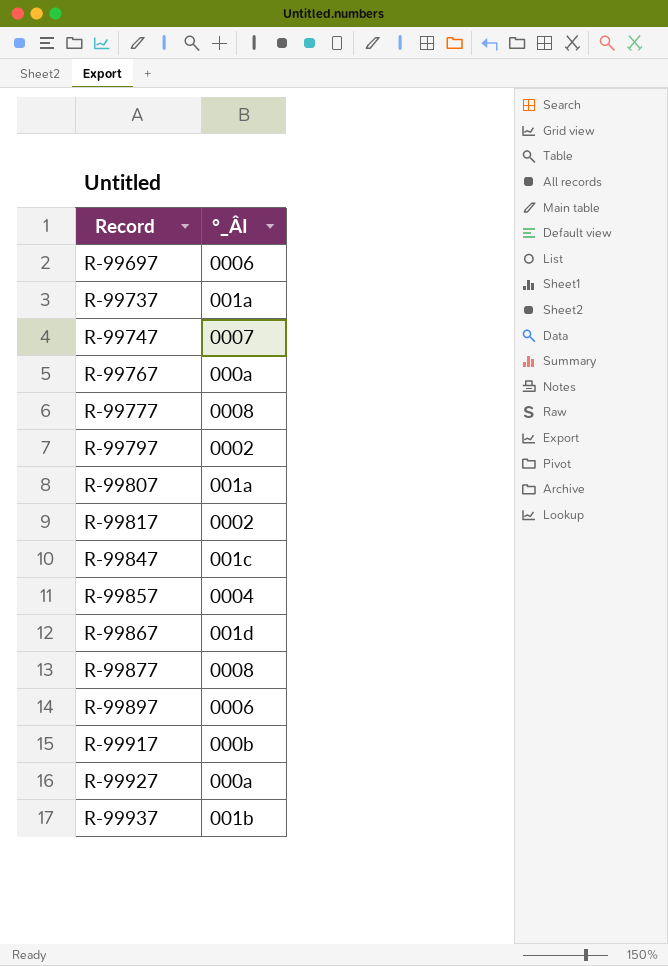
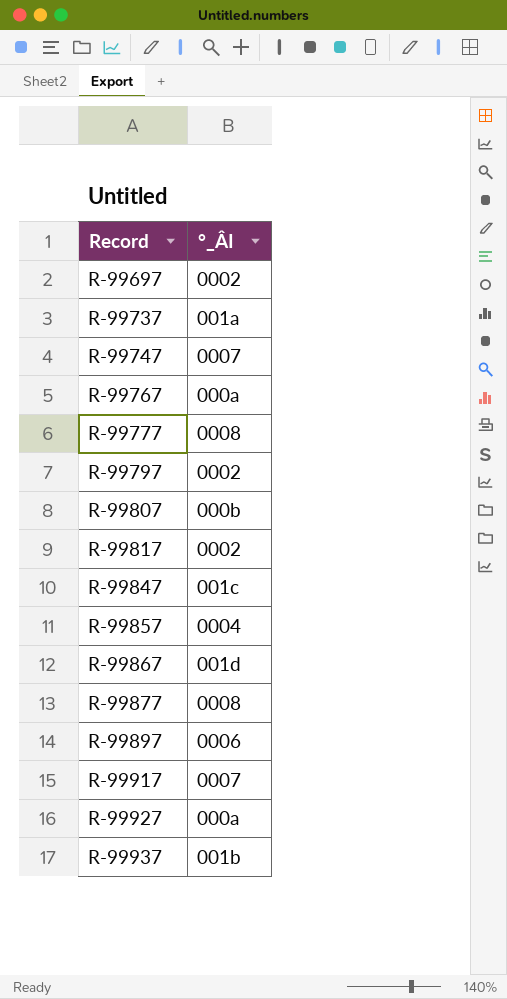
R-99697 | °_ÂI: 0006 -> 0002
R-99807 | °_ÂI: 001a -> 000b
R-99917 | °_ÂI: 000b -> 0007

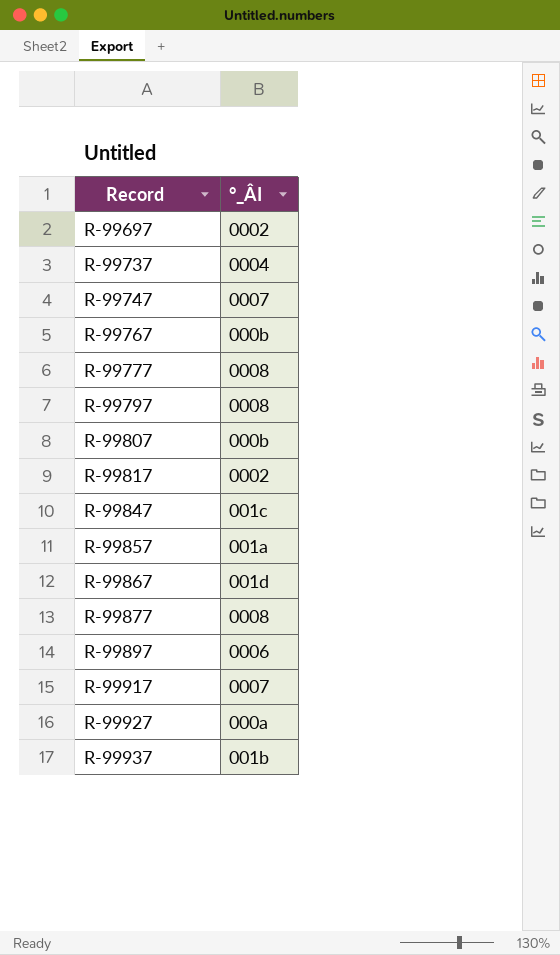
R-99737 | °_ÂI: 001a -> 0004
R-99767 | °_ÂI: 000a -> 000b
R-99797 | °_ÂI: 0002 -> 0008
R-99857 | °_ÂI: 0004 -> 001a

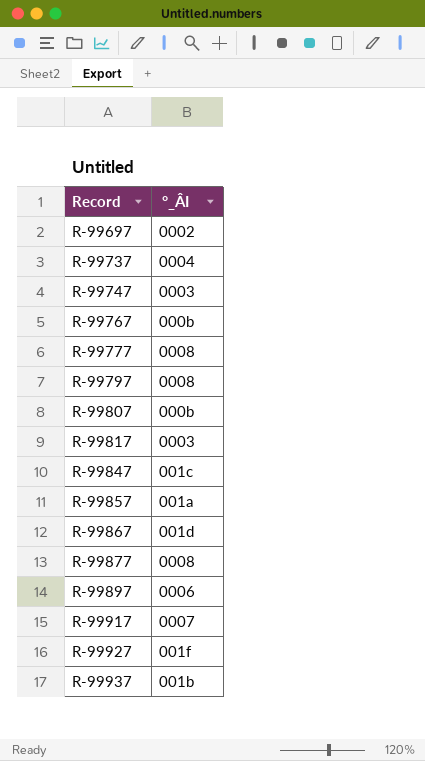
R-99747 | °_ÂI: 0007 -> 0003
R-99817 | °_ÂI: 0002 -> 0003
R-99927 | °_ÂI: 000a -> 001f

